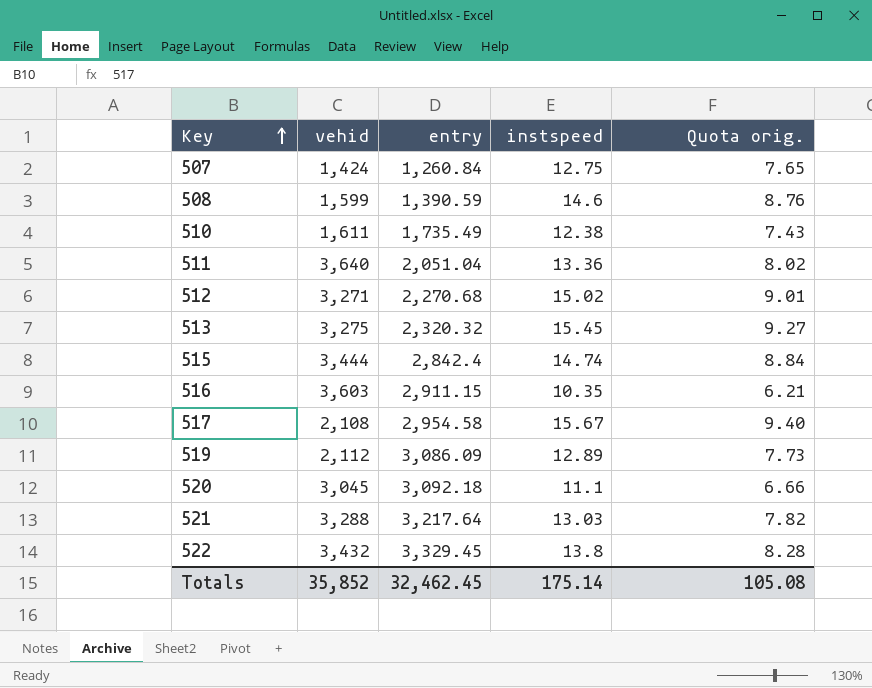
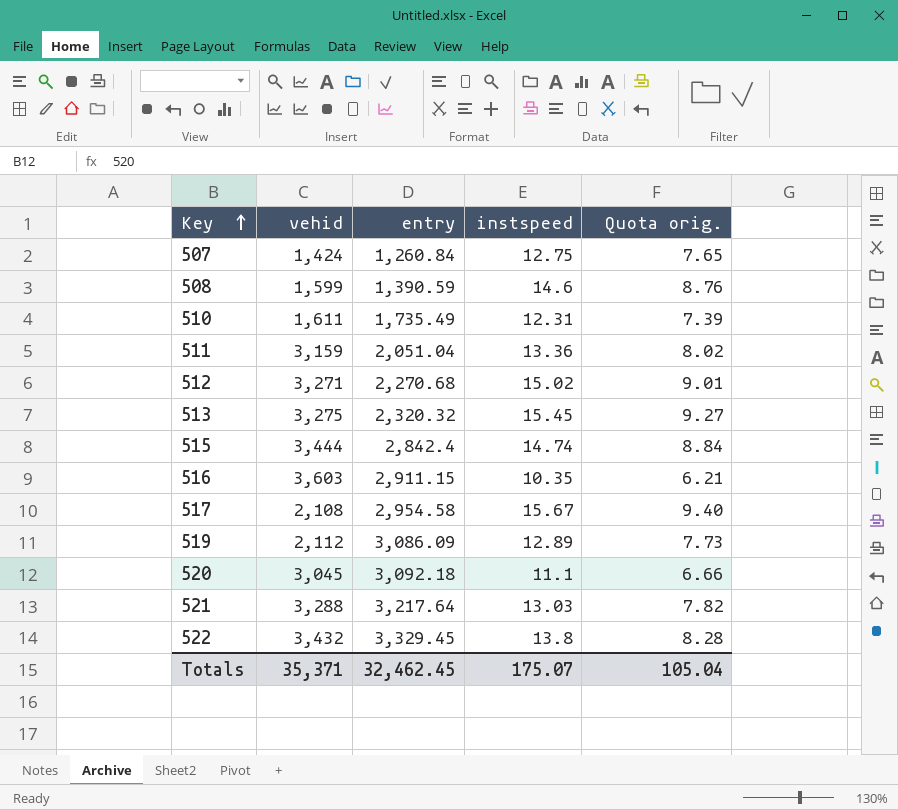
510 | instspeed: 12.38 -> 12.31
510 | Quota orig.: 7.43 -> 7.39
511 | vehid: 3,640 -> 3,159
Totals | vehid: 35,852 -> 35,371
Totals | instspeed: 175.14 -> 175.07
Totals | Quota orig.: 105.08 -> 105.04

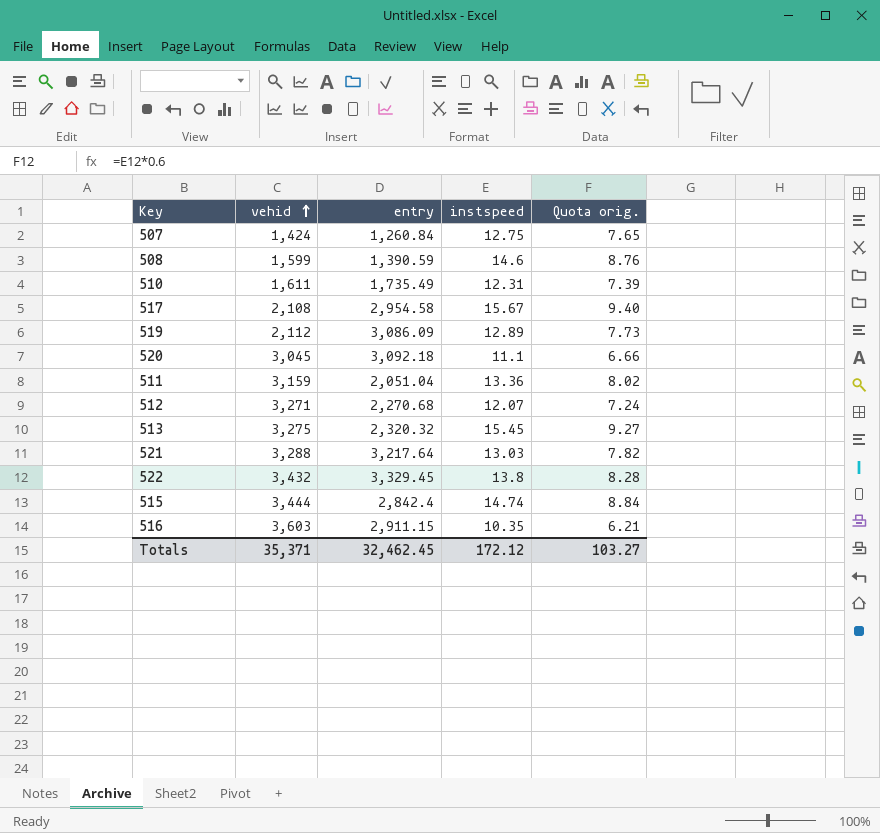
row order: Key ascending -> vehid ascending
512 | instspeed: 15.02 -> 12.07
512 | Quota orig.: 9.01 -> 7.24
Totals | instspeed: 175.07 -> 172.12
Totals | Quota orig.: 105.04 -> 103.27

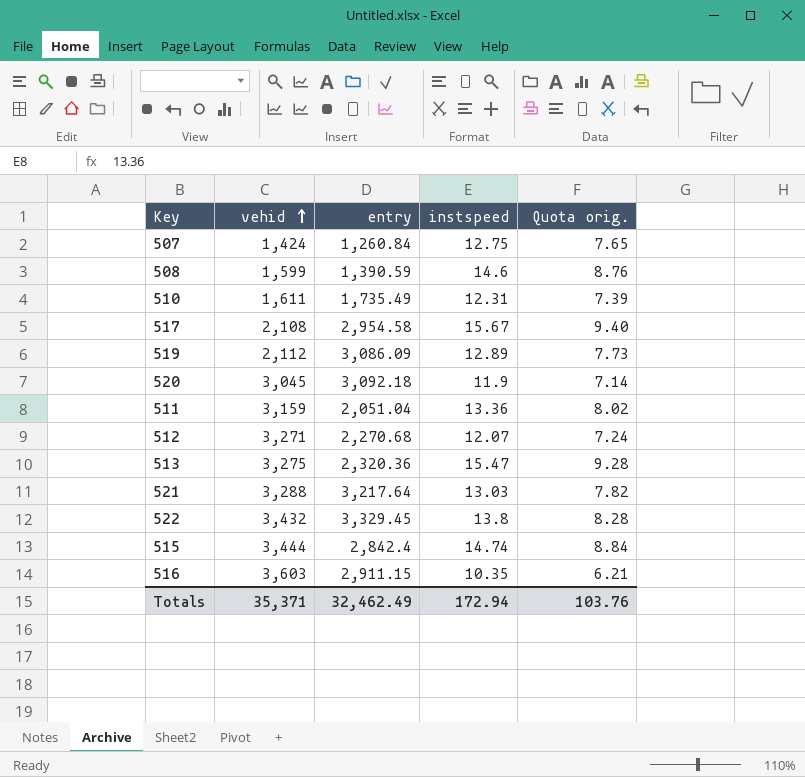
520 | instspeed: 11.1 -> 11.9
520 | Quota orig.: 6.66 -> 7.14
513 | entry: 2,320.32 -> 2,320.36
513 | instspeed: 15.45 -> 15.47
513 | Quota orig.: 9.27 -> 9.28
Totals | entry: 32,462.45 -> 32,462.49
Totals | instspeed: 172.12 -> 172.94
Totals | Quota orig.: 103.27 -> 103.76

